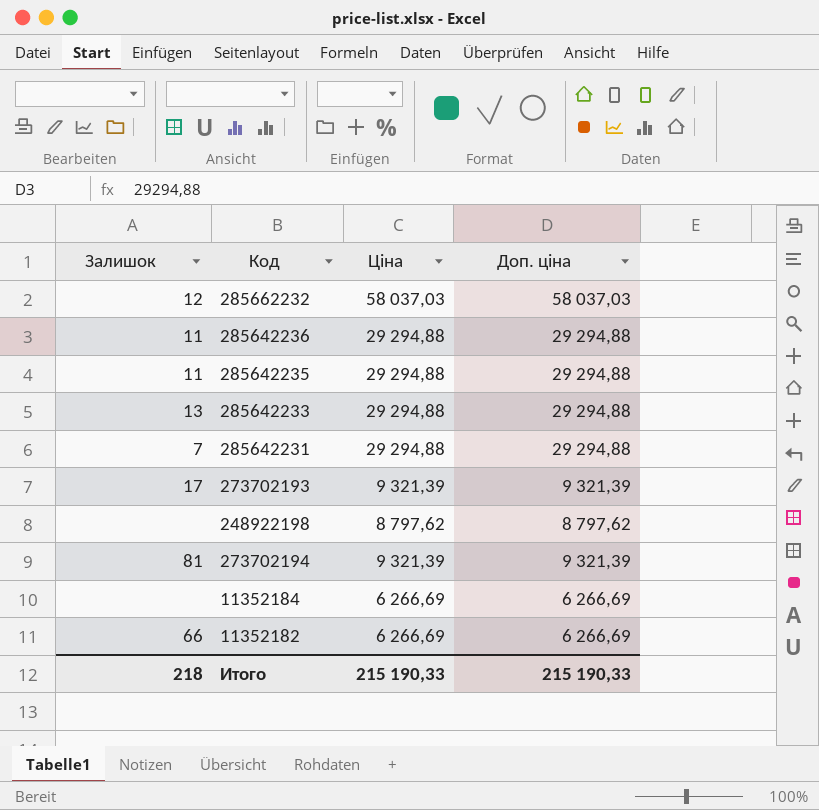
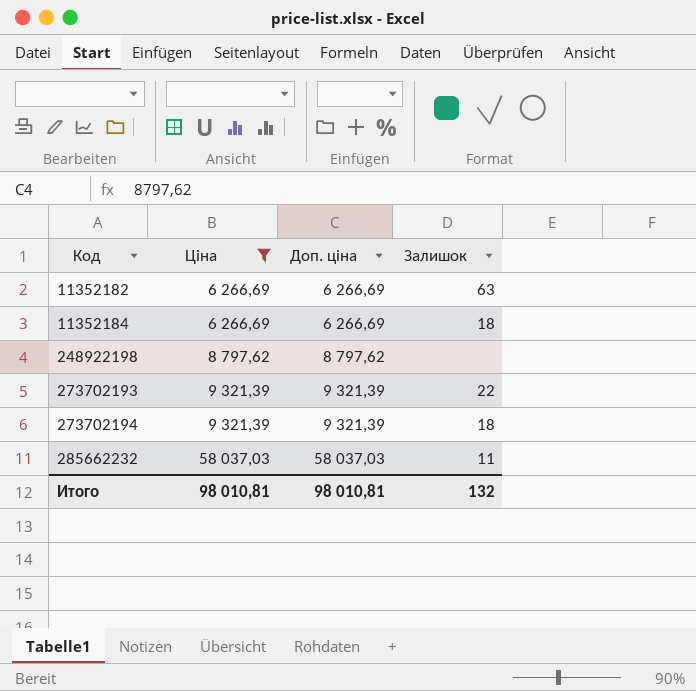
filter: none -> Ціна != 29 294,88
row order: none -> Код ascending
column Залишок | position: 1 -> 4
11352182 | Залишок: 66 -> 63
11352184 | Залишок: none -> 18
273702193 | Залишок: 17 -> 22
273702194 | Залишок: 81 -> 18
285662232 | Залишок: 12 -> 11
Итого | Ціна: 215 190,33 -> 98 010,81
Итого | Доп. ціна: 215 190,33 -> 98 010,81
Итого | Залишок: 218 -> 132

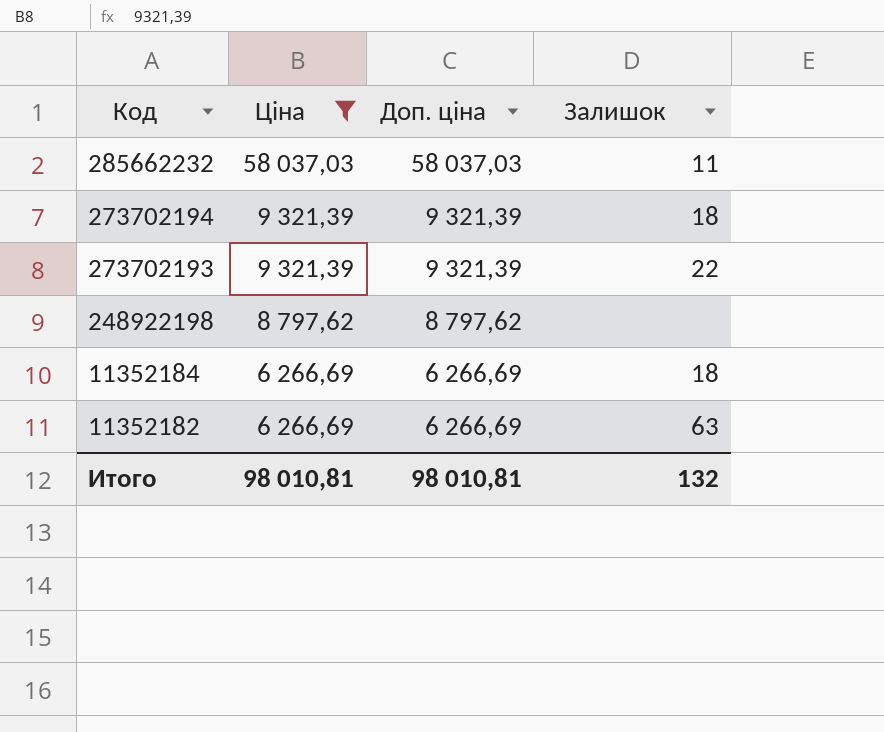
row order: Код ascending -> Код descending

